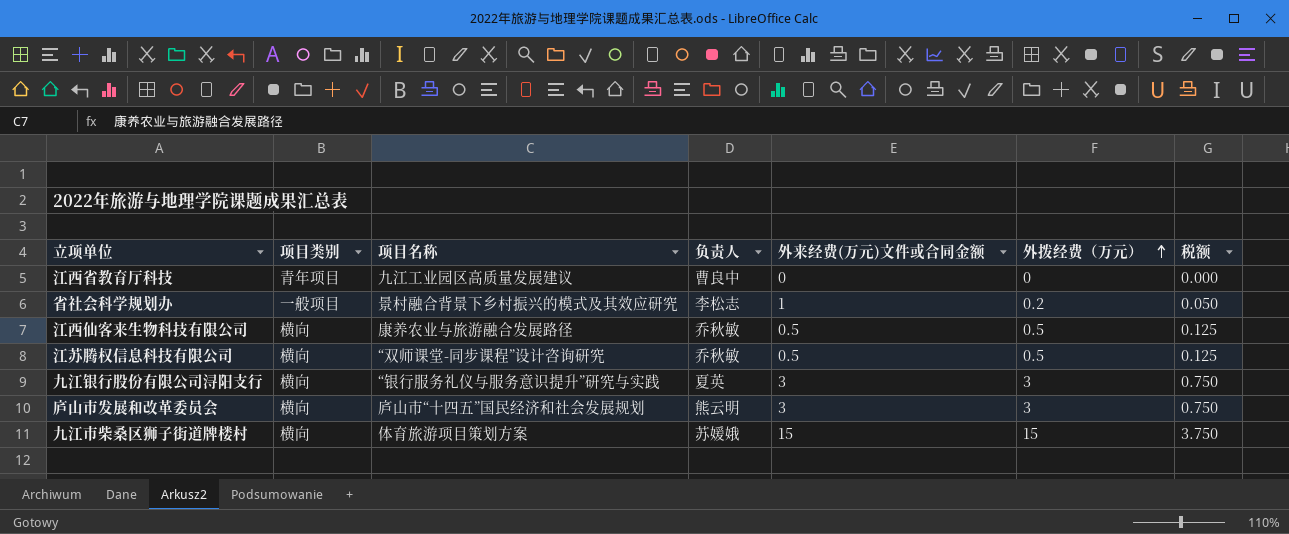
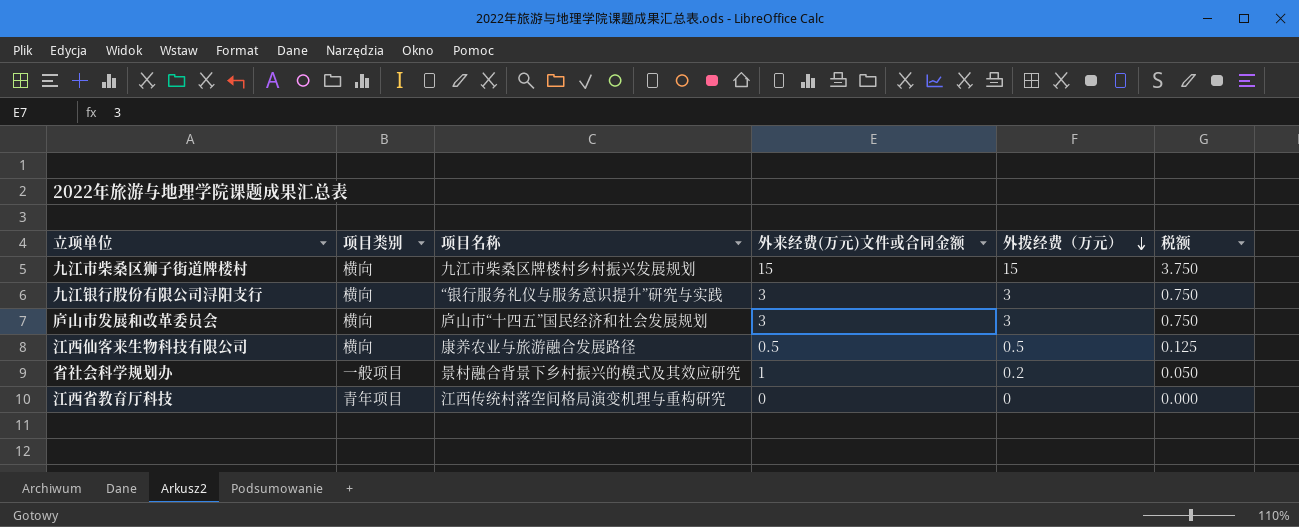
row order: 外拨经费（万元） ascending -> 外拨经费（万元） descending
column 负责人 | position: 4 -> none
row 江苏腾权信息科技有限公司: 横向 | “双师课堂-同步课程”设计咨询研究 | 乔秋敏 | 0.5 | 0.5 | 0.125 -> none
九江市柴桑区狮子街道牌楼村 | 项目名称: 体育旅游项目策划方案 -> 九江市柴桑区牌楼村乡村振兴发展规划
江西省教育厅科技 | 项目名称: 九江工业园区高质量发展建议 -> 江西传统村落空间格局演变机理与重构研究

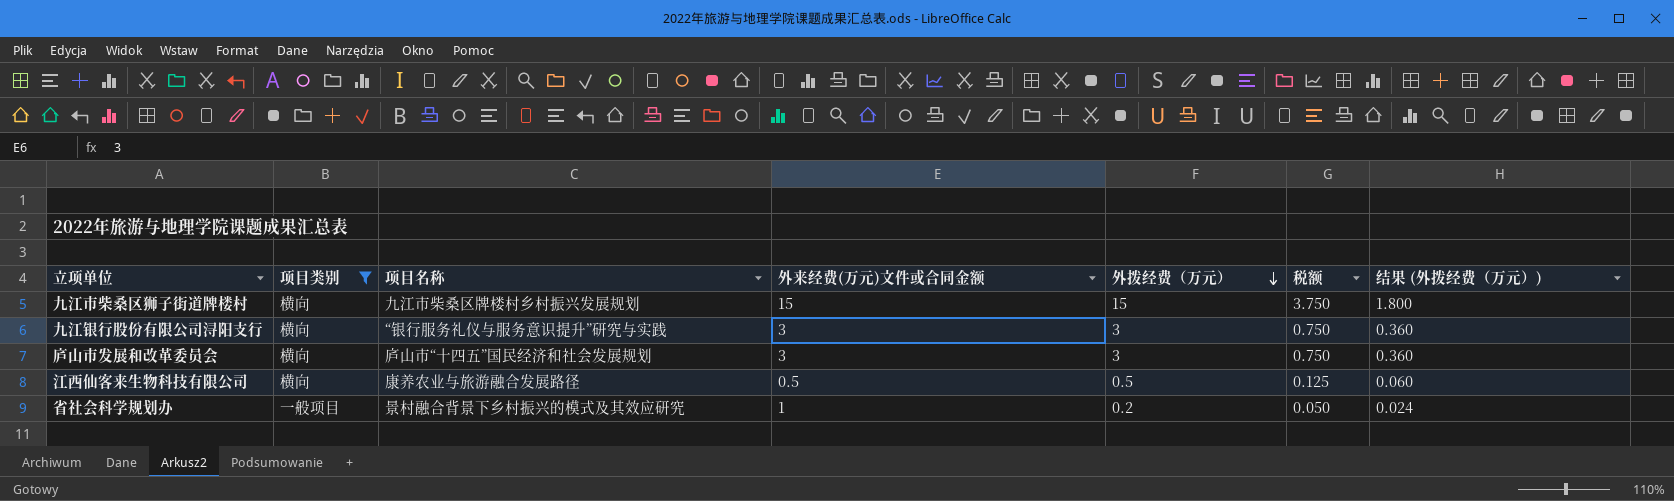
filter: none -> 项目类别 != 青年项目
column 结果 (外拨经费（万元）) | formula: none -> [外拨经费（万元）] * 0.12

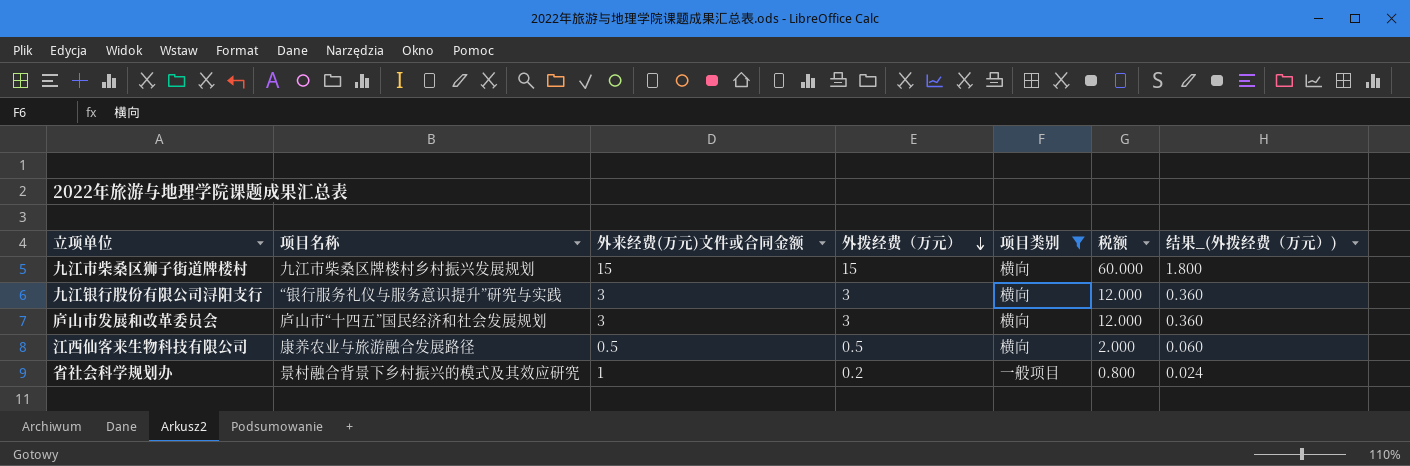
column 项目类别 | position: 2 -> 5
column 税额 | formula: [外拨经费（万元）] * 0.25 -> [外拨经费（万元）] * 4
column name: 结果 (外拨经费（万元）) -> 结果_(外拨经费（万元）)

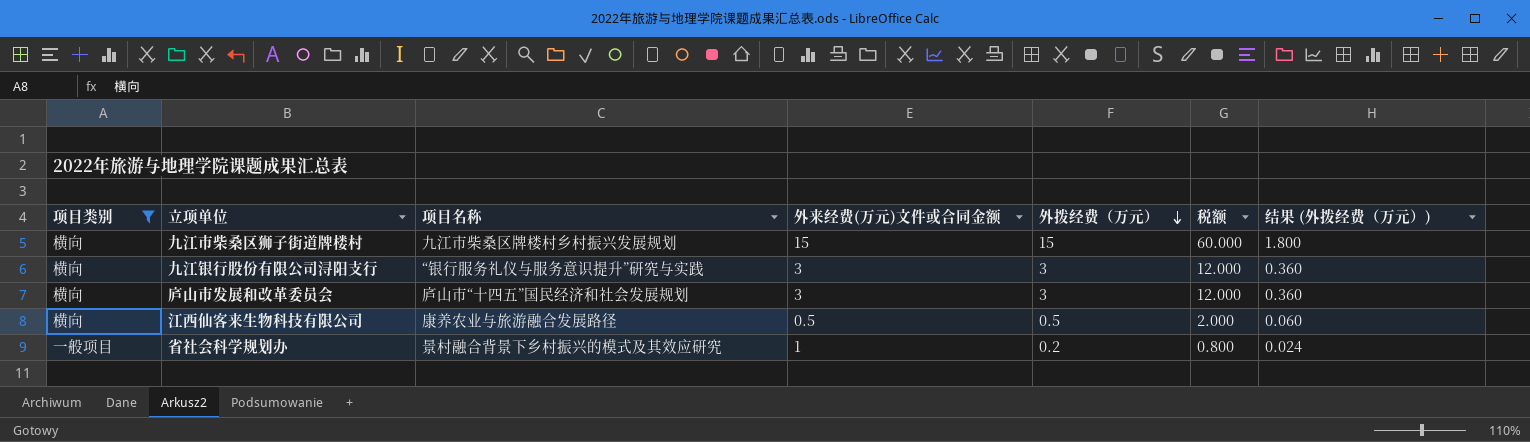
column 项目类别 | position: 5 -> 1
column name: 结果_(外拨经费（万元）) -> 结果 (外拨经费（万元）)

